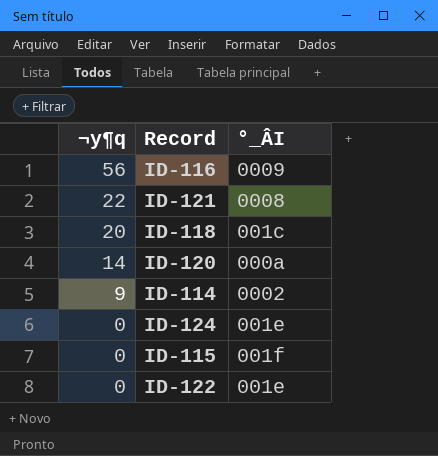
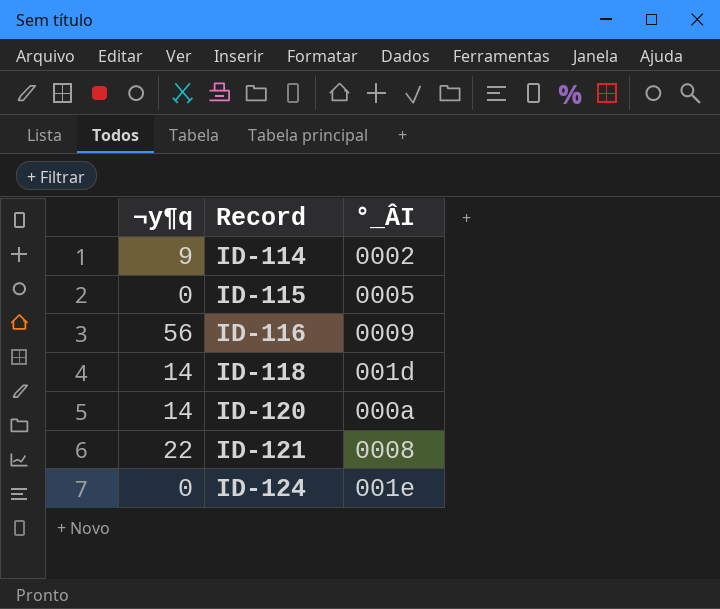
row order: ¬y¶q descending -> Record ascending
row ID-122: 0 | 001e -> none
ID-115 | °_ÂI: 001f -> 0005
ID-118 | ¬y¶q: 20 -> 14
ID-118 | °_ÂI: 001c -> 001d

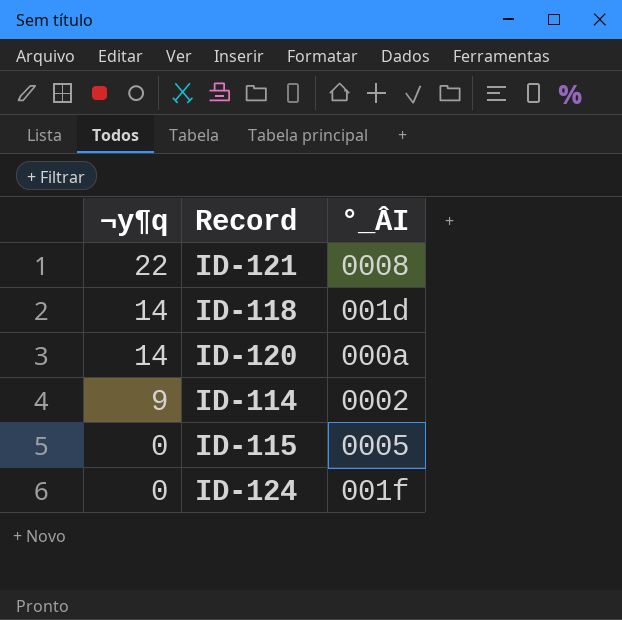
row order: Record ascending -> ¬y¶q descending
row ID-116: 56 | 0009 -> none
ID-124 | °_ÂI: 001e -> 001f

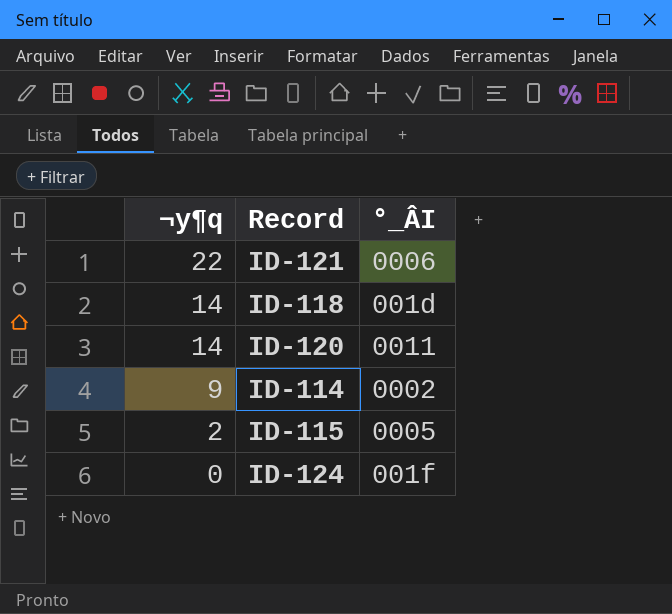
ID-121 | °_ÂI: 0008 -> 0006
ID-120 | °_ÂI: 000a -> 0011
ID-115 | ¬y¶q: 0 -> 2

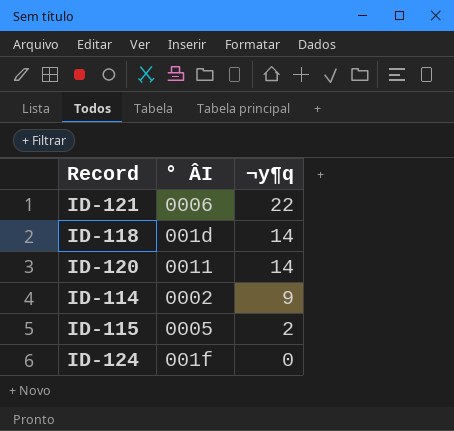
column name: °_ÂI -> ° ÂI
column ¬y¶q | position: 1 -> 3

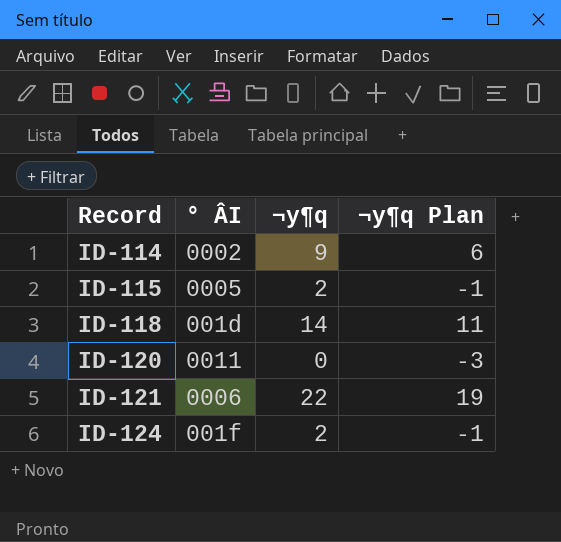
row order: ¬y¶q descending -> Record ascending
column ¬y¶q Plan | formula: none -> [¬y¶q] - 3
ID-120 | ¬y¶q: 14 -> 0
ID-124 | ¬y¶q: 0 -> 2

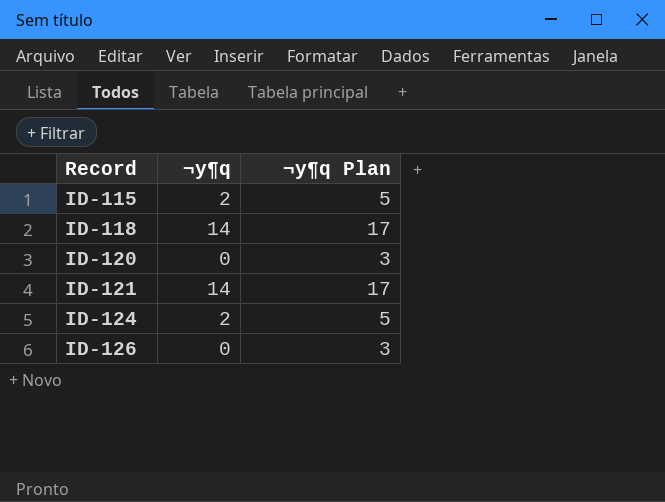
column ° ÂI | position: 2 -> none
column ¬y¶q Plan | formula: [¬y¶q] - 3 -> [¬y¶q] + 3
row ID-114: 0002 | 9 | 6 -> none
ID-121 | ¬y¶q: 22 -> 14
row ID-126: none -> 0 | 3

